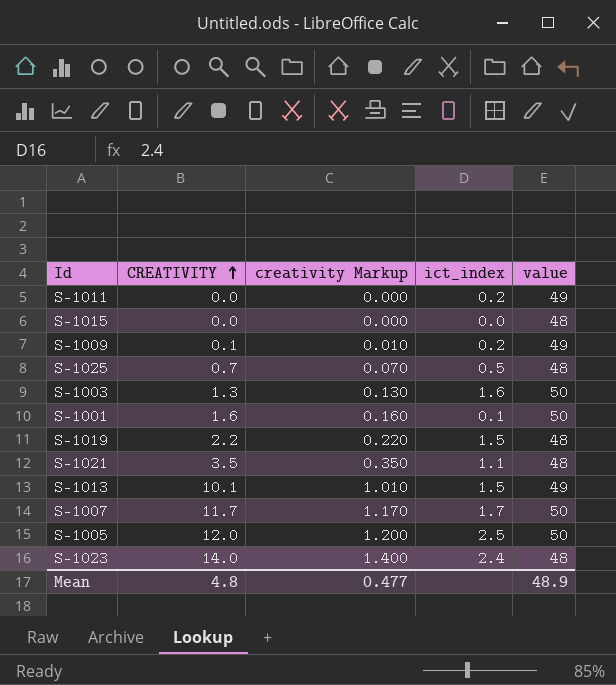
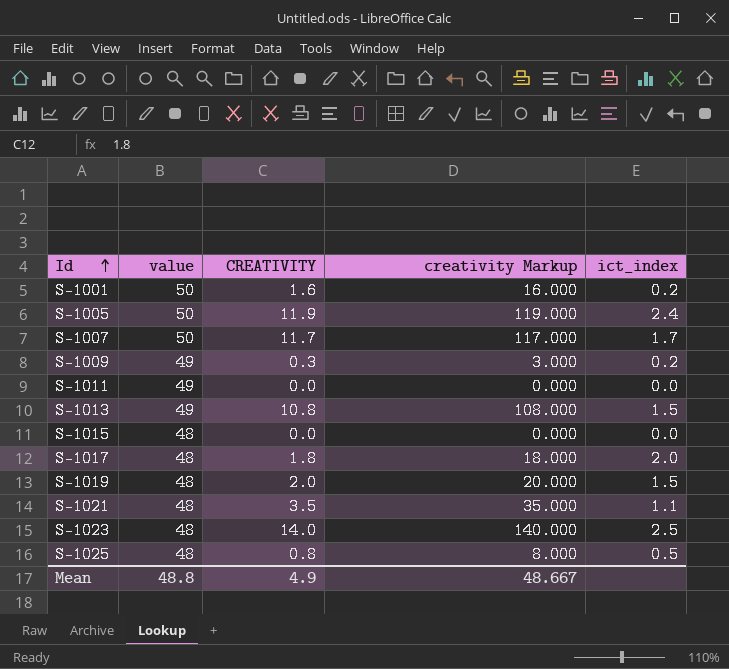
row order: CREATIVITY ascending -> Id ascending
column value | position: 5 -> 2
column creativity Markup | formula: [CREATIVITY] * 0.1 -> [CREATIVITY] * 10
row S-1003: 1.3 | 0.130 | 1.6 | 50 -> none
S-1001 | ict_index: 0.1 -> 0.2
S-1005 | CREATIVITY: 12.0 -> 11.9
S-1005 | ict_index: 2.5 -> 2.4
S-1009 | CREATIVITY: 0.1 -> 0.3
S-1011 | ict_index: 0.2 -> 0.0
S-1013 | CREATIVITY: 10.1 -> 10.8
row S-1017: none -> 48 | 1.8 | 18.000 | 2.0
S-1019 | CREATIVITY: 2.2 -> 2.0
S-1023 | ict_index: 2.4 -> 2.5
S-1025 | CREATIVITY: 0.7 -> 0.8
Mean | value: 48.9 -> 48.8
Mean | CREATIVITY: 4.8 -> 4.9
Mean | creativity Markup: 0.477 -> 48.667

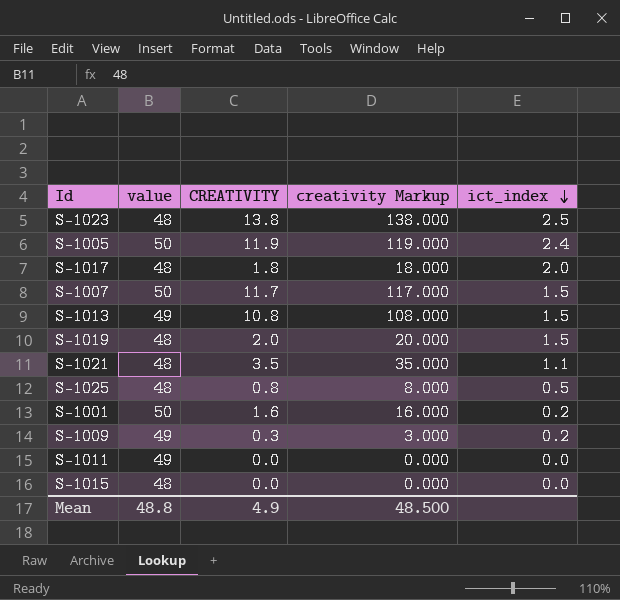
row order: Id ascending -> ict_index descending
S-1023 | CREATIVITY: 14.0 -> 13.8
S-1023 | creativity Markup: 140.000 -> 138.000
S-1007 | ict_index: 1.7 -> 1.5
Mean | creativity Markup: 48.667 -> 48.500

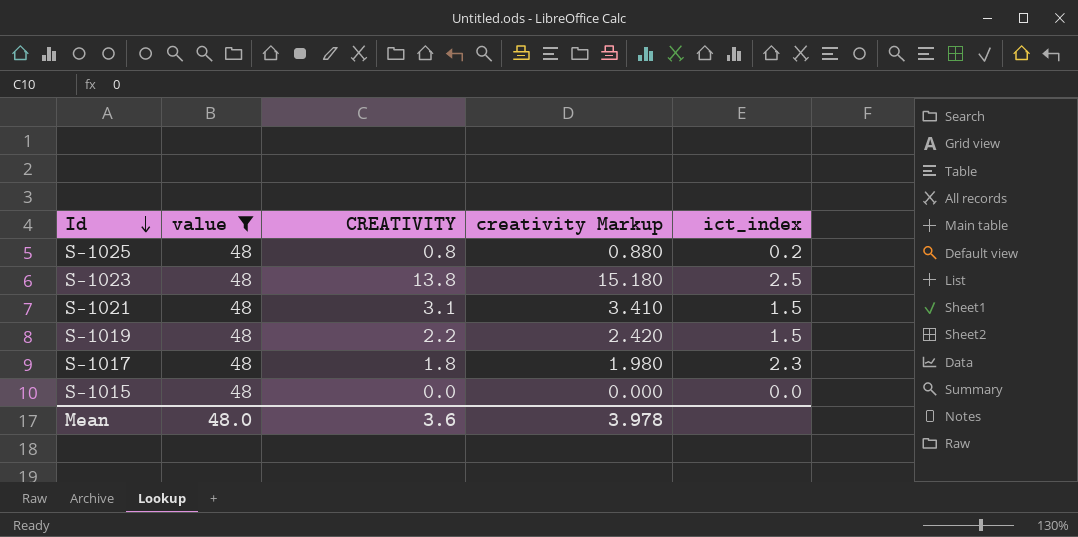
filter: none -> value = 48
row order: ict_index descending -> Id descending
column creativity Markup | formula: [CREATIVITY] * 10 -> [CREATIVITY] * 1.1
S-1025 | ict_index: 0.5 -> 0.2
S-1021 | CREATIVITY: 3.5 -> 3.1
S-1021 | ict_index: 1.1 -> 1.5
S-1019 | CREATIVITY: 2.0 -> 2.2
S-1017 | ict_index: 2.0 -> 2.3
Mean | value: 48.8 -> 48.0
Mean | CREATIVITY: 4.9 -> 3.6
Mean | creativity Markup: 48.500 -> 3.978

